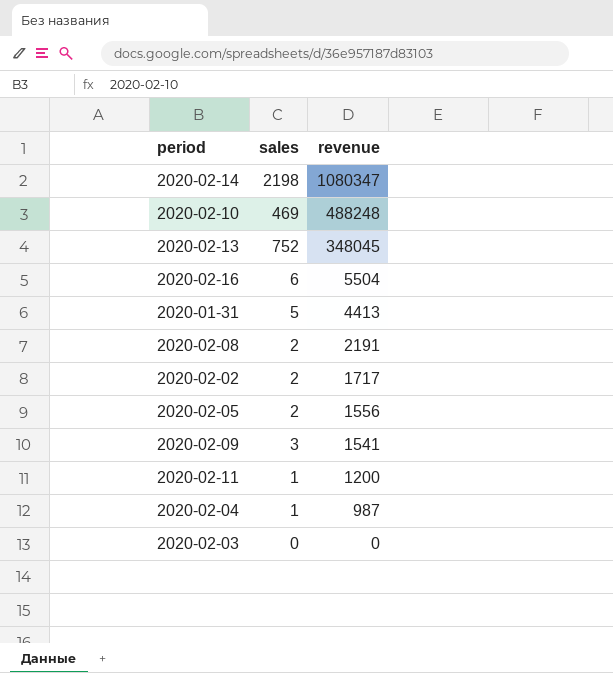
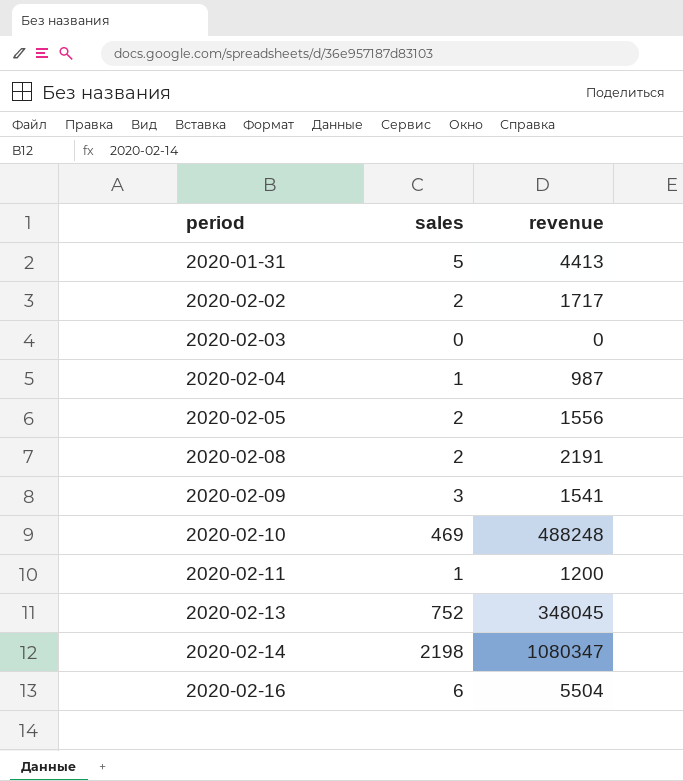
row order: revenue descending -> period ascending

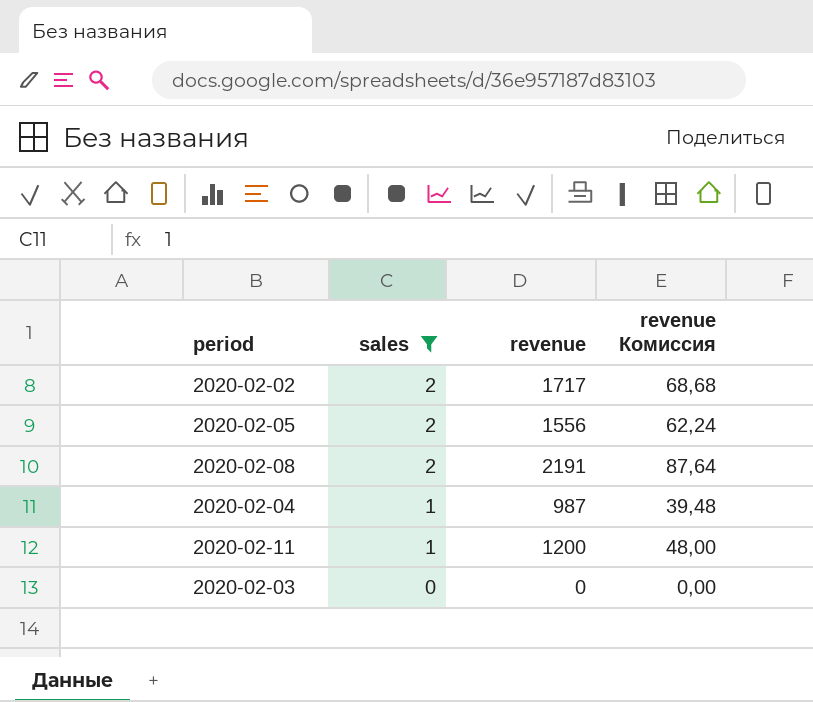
filter: none -> sales <= 2
row order: period ascending -> sales descending
column revenue Комиссия | formula: none -> [revenue] * 0,04

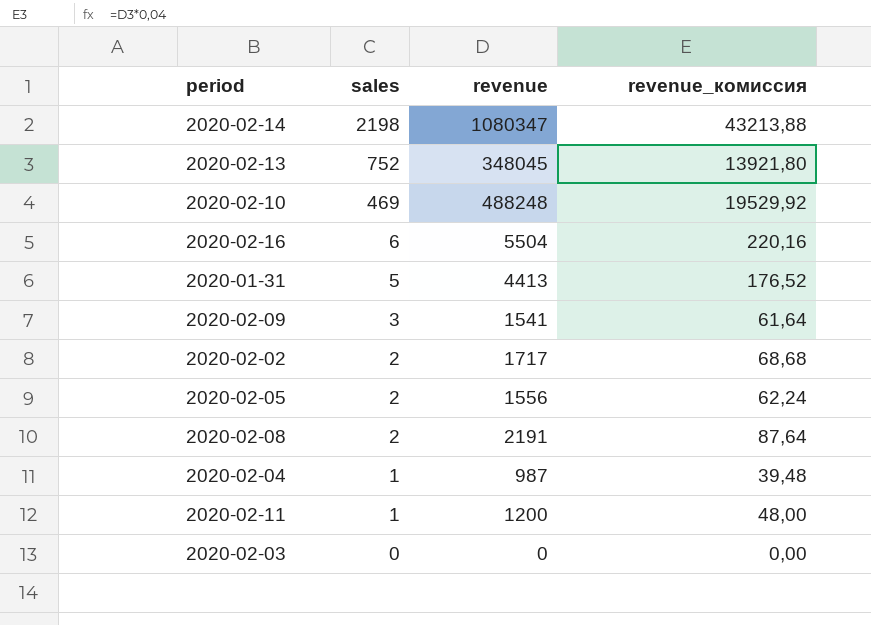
filter: sales <= 2 -> none
column name: revenue Комиссия -> revenue_комиссия

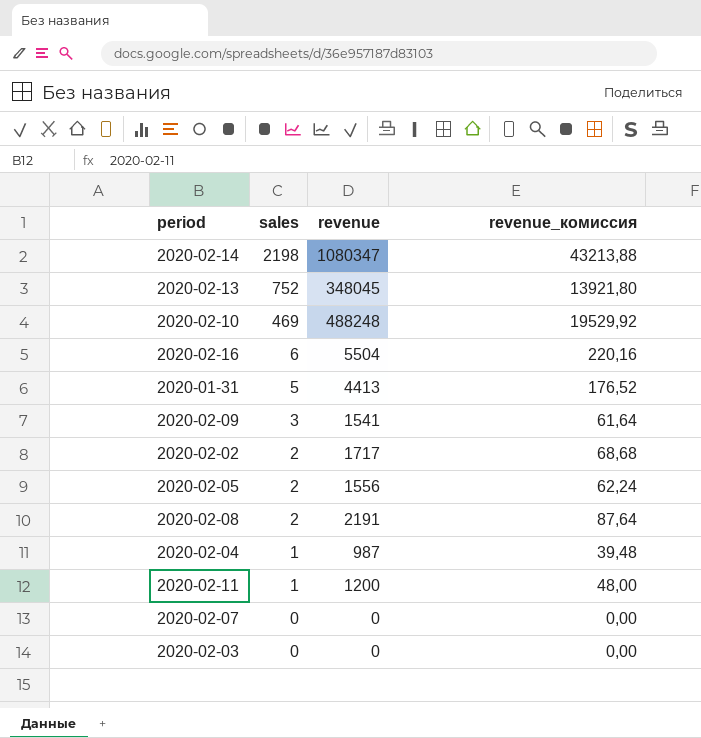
row 2020-02-07: none -> 0 | 0 | 0,00

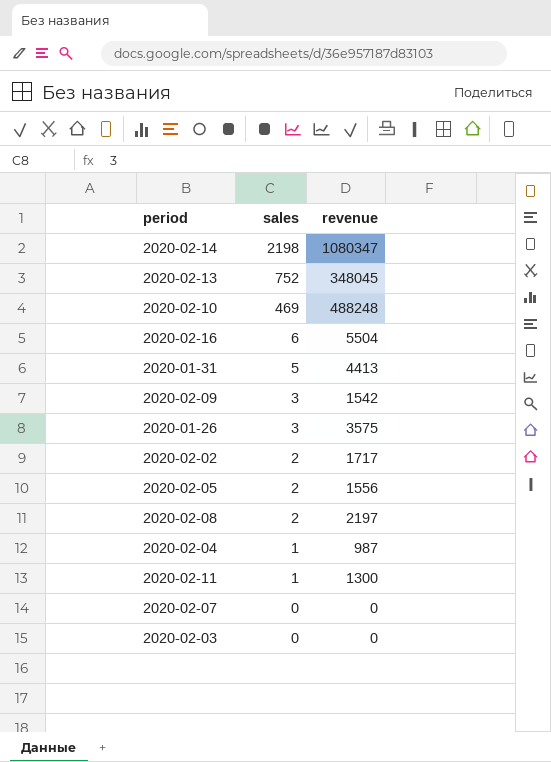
column revenue_комиссия | formula: [revenue] * 0,04 -> none
2020-02-09 | revenue: 1541 -> 1542
row 2020-01-26: none -> 3 | 3575
2020-02-08 | revenue: 2191 -> 2197
2020-02-11 | revenue: 1200 -> 1300

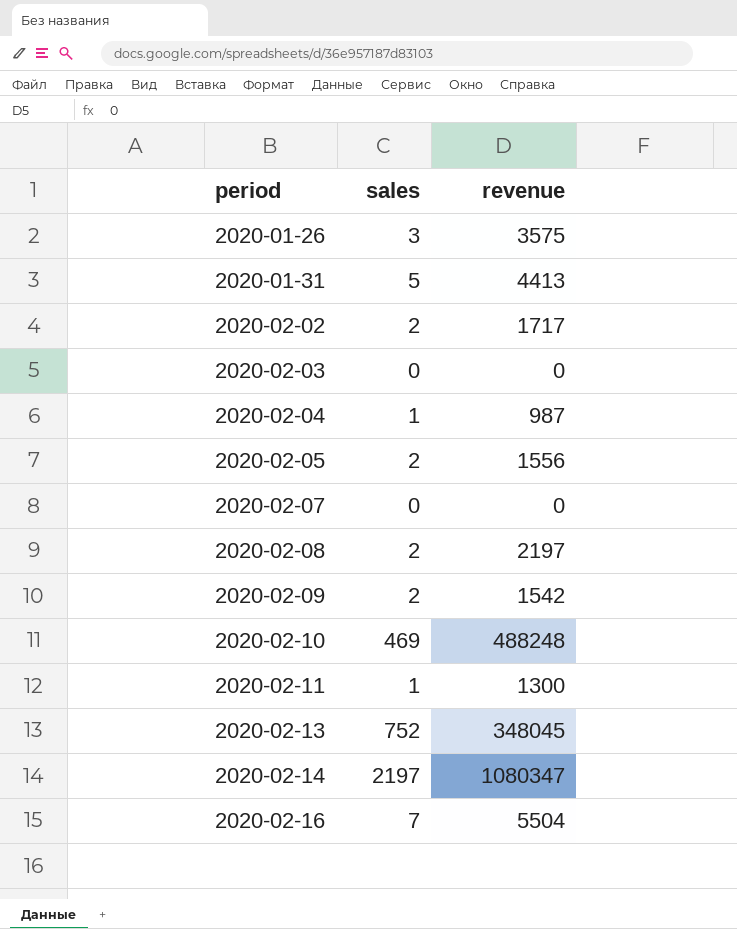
row order: sales descending -> period ascending
2020-02-09 | sales: 3 -> 2
2020-02-14 | sales: 2198 -> 2197
2020-02-16 | sales: 6 -> 7

